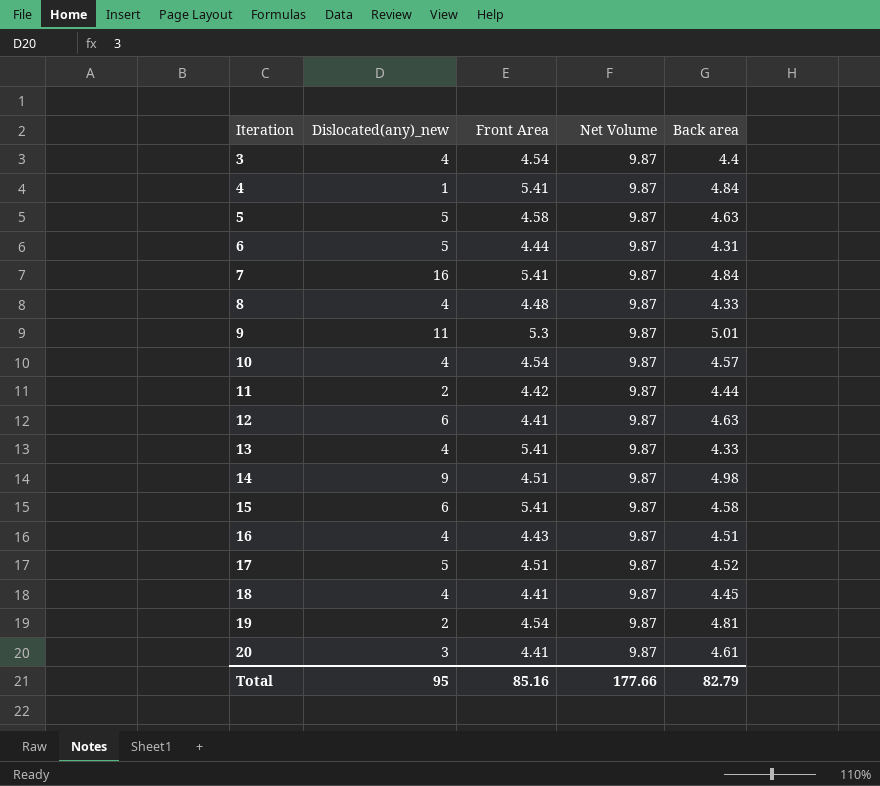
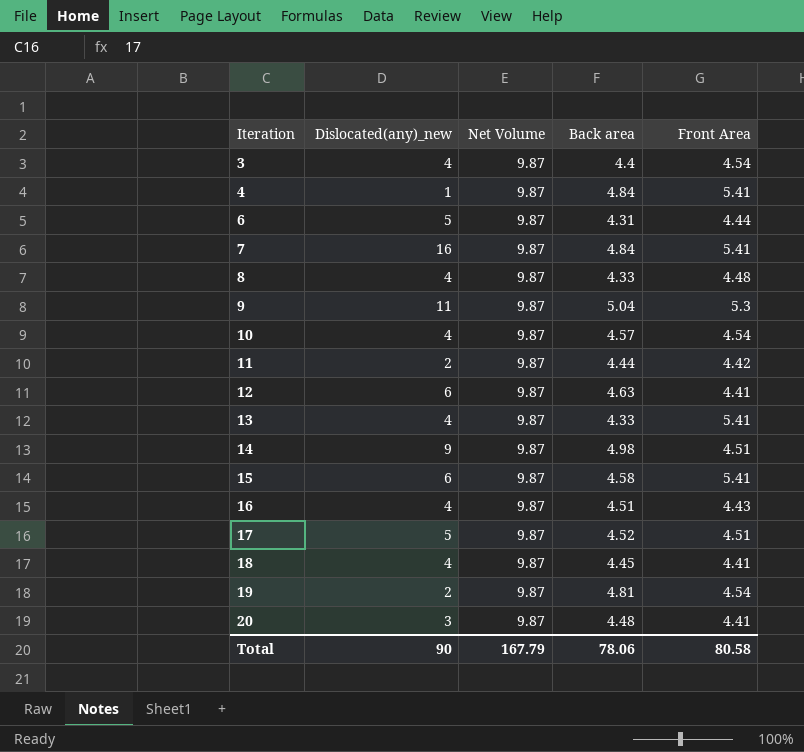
column Front Area | position: 3 -> 5
row 5: 5 | 4.58 | 9.87 | 4.63 -> none
9 | Back area: 5.01 -> 5.04
20 | Back area: 4.61 -> 4.48
Total | Dislocated(any)_new: 95 -> 90
Total | Net Volume: 177.66 -> 167.79
Total | Back area: 82.79 -> 78.06
Total | Front Area: 85.16 -> 80.58

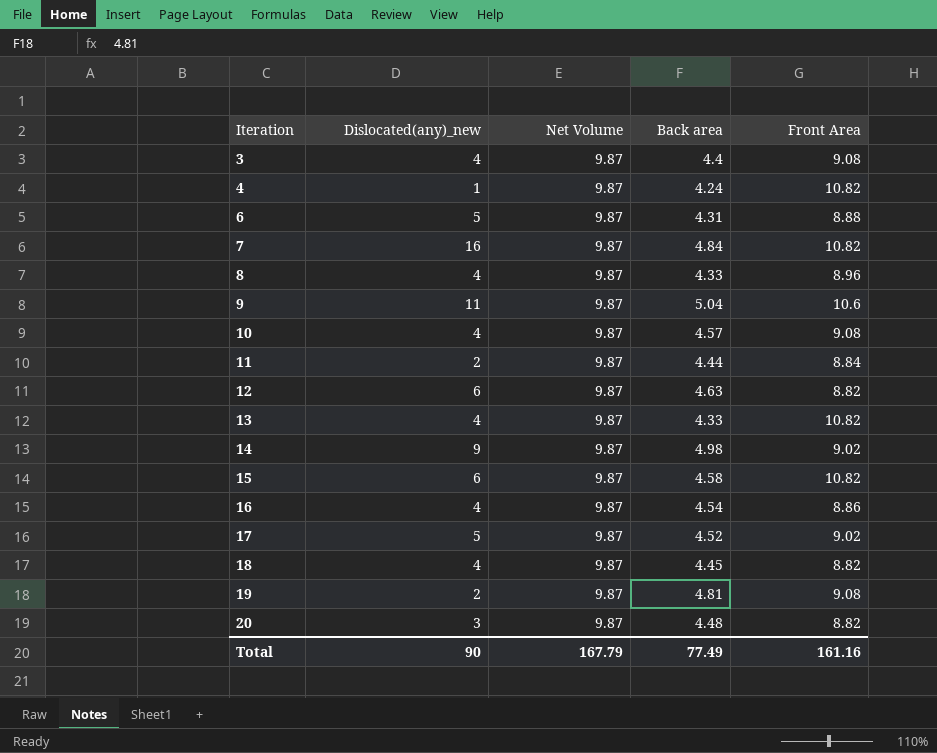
3 | Front Area: 4.54 -> 9.08
4 | Back area: 4.84 -> 4.24
4 | Front Area: 5.41 -> 10.82
6 | Front Area: 4.44 -> 8.88
7 | Front Area: 5.41 -> 10.82
8 | Front Area: 4.48 -> 8.96
9 | Front Area: 5.3 -> 10.6
10 | Front Area: 4.54 -> 9.08
11 | Front Area: 4.42 -> 8.84
12 | Front Area: 4.41 -> 8.82
13 | Front Area: 5.41 -> 10.82
14 | Front Area: 4.51 -> 9.02
15 | Front Area: 5.41 -> 10.82
16 | Back area: 4.51 -> 4.54
16 | Front Area: 4.43 -> 8.86
17 | Front Area: 4.51 -> 9.02
18 | Front Area: 4.41 -> 8.82
19 | Front Area: 4.54 -> 9.08
20 | Front Area: 4.41 -> 8.82
Total | Back area: 78.06 -> 77.49
Total | Front Area: 80.58 -> 161.16

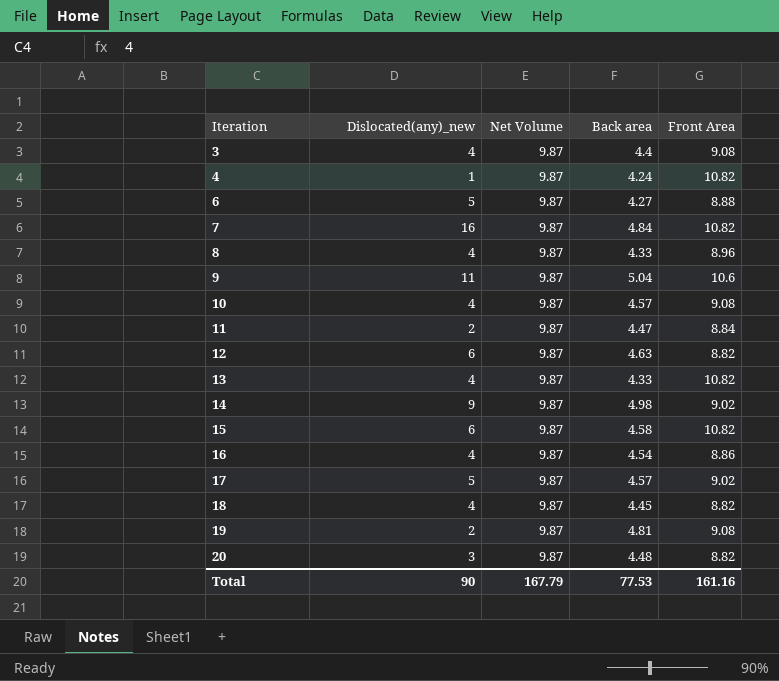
6 | Back area: 4.31 -> 4.27
11 | Back area: 4.44 -> 4.47
17 | Back area: 4.52 -> 4.57
Total | Back area: 77.49 -> 77.53

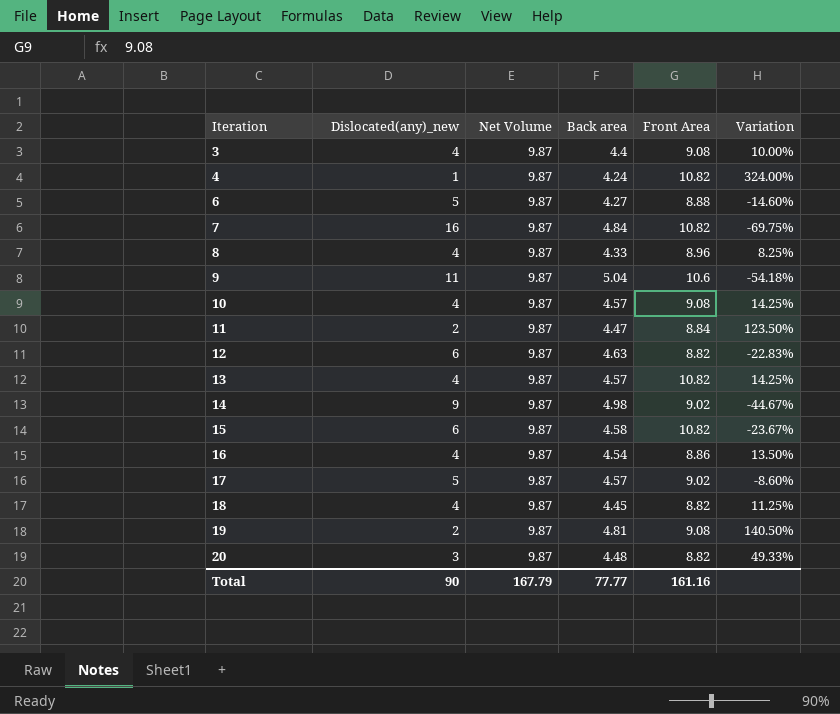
column Variation | formula: none -> ([Back area] - [Dislocated(any)_new]) / [Dislocated(any)_new]
13 | Back area: 4.33 -> 4.57
Total | Back area: 77.53 -> 77.77

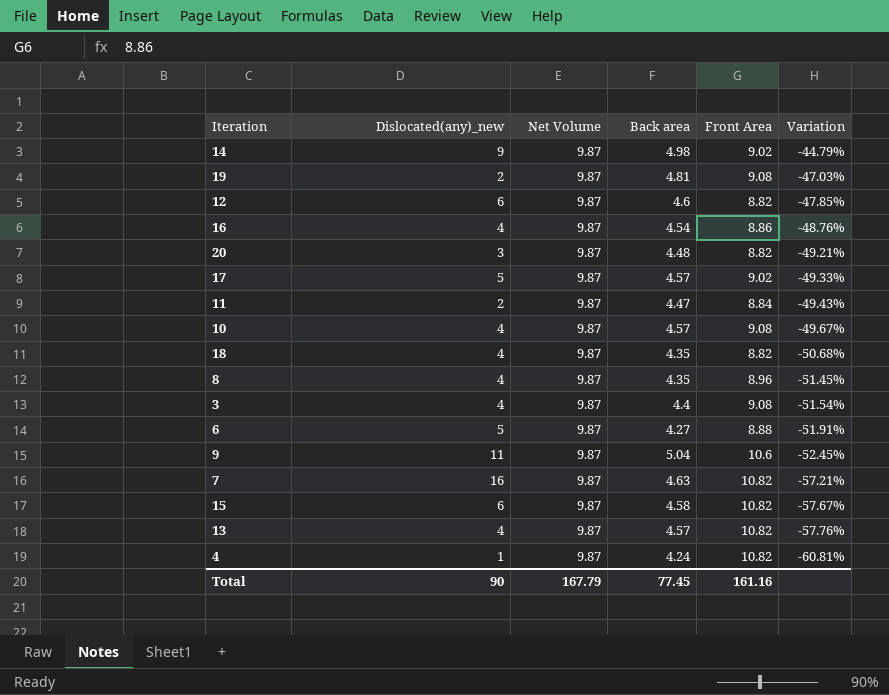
row order: Iteration ascending -> Variation descending
column Variation | formula: ([Back area] - [Dislocated(any)_new]) / [Dislocated(any)_new] -> ([Back area] - [Front Area]) / [Front Area]
12 | Back area: 4.63 -> 4.6
18 | Back area: 4.45 -> 4.35
8 | Back area: 4.33 -> 4.35
7 | Back area: 4.84 -> 4.63
Total | Back area: 77.77 -> 77.45

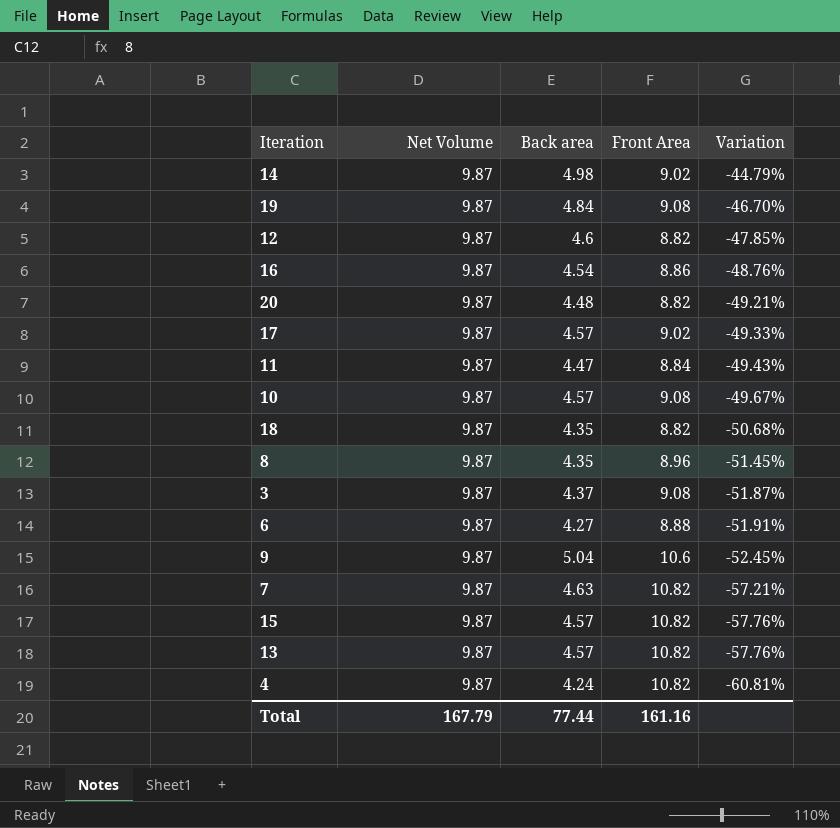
column Dislocated(any)_new | position: 2 -> none
19 | Back area: 4.81 -> 4.84
19 | Variation: -47.03% -> -46.70%
3 | Back area: 4.4 -> 4.37
3 | Variation: -51.54% -> -51.87%
15 | Back area: 4.58 -> 4.57
15 | Variation: -57.67% -> -57.76%
Total | Back area: 77.45 -> 77.44

